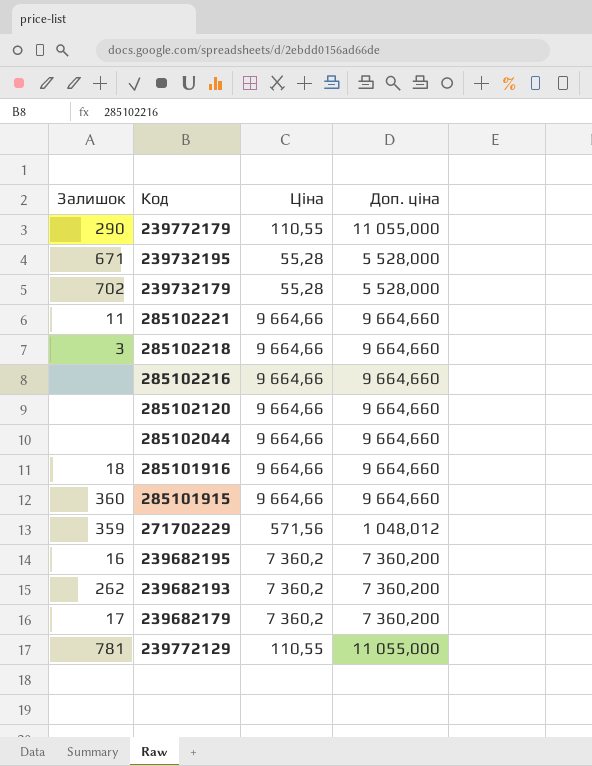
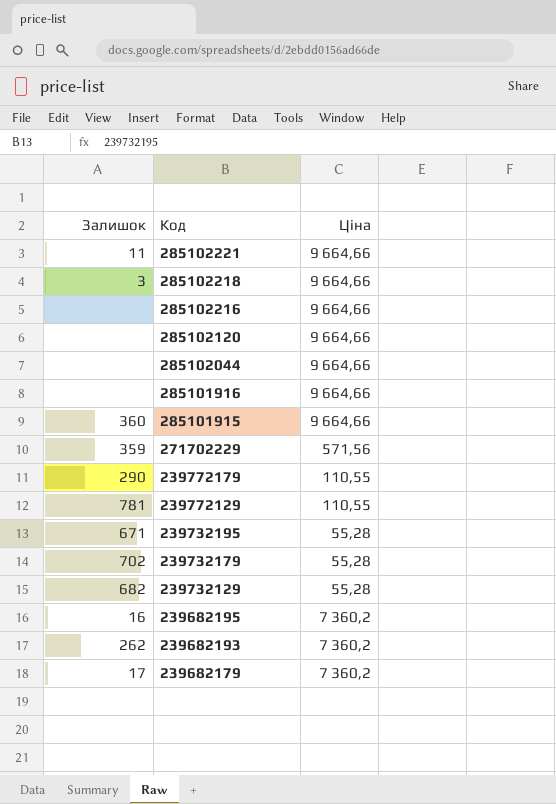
row order: none -> Код descending
column Доп. ціна | position: 4 -> none
285101916 | Залишок: 18 -> none
row 239732129: none -> 682 | 55,28

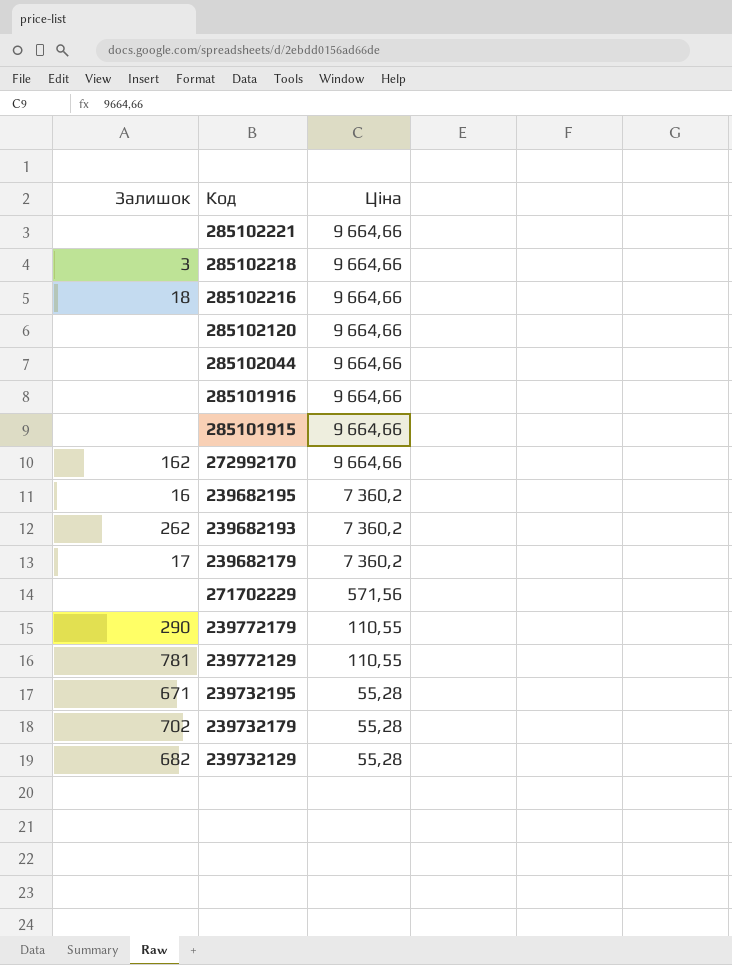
row order: Код descending -> Ціна descending
285102221 | Залишок: 11 -> none
285102216 | Залишок: none -> 18
285101915 | Залишок: 360 -> none
row 272992170: none -> 162 | 9 664,66
271702229 | Залишок: 359 -> none

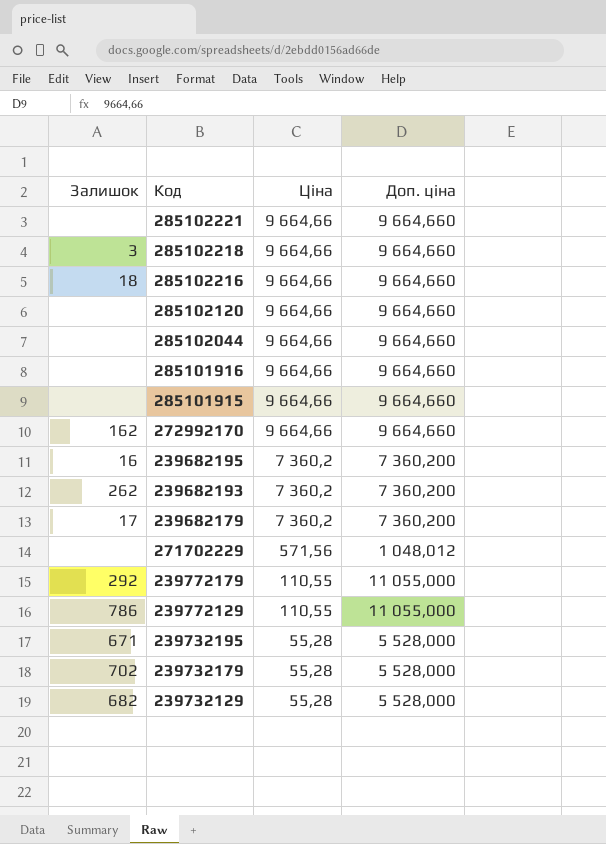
column Доп. ціна | position: none -> 4
239772179 | Залишок: 290 -> 292
239772129 | Залишок: 781 -> 786

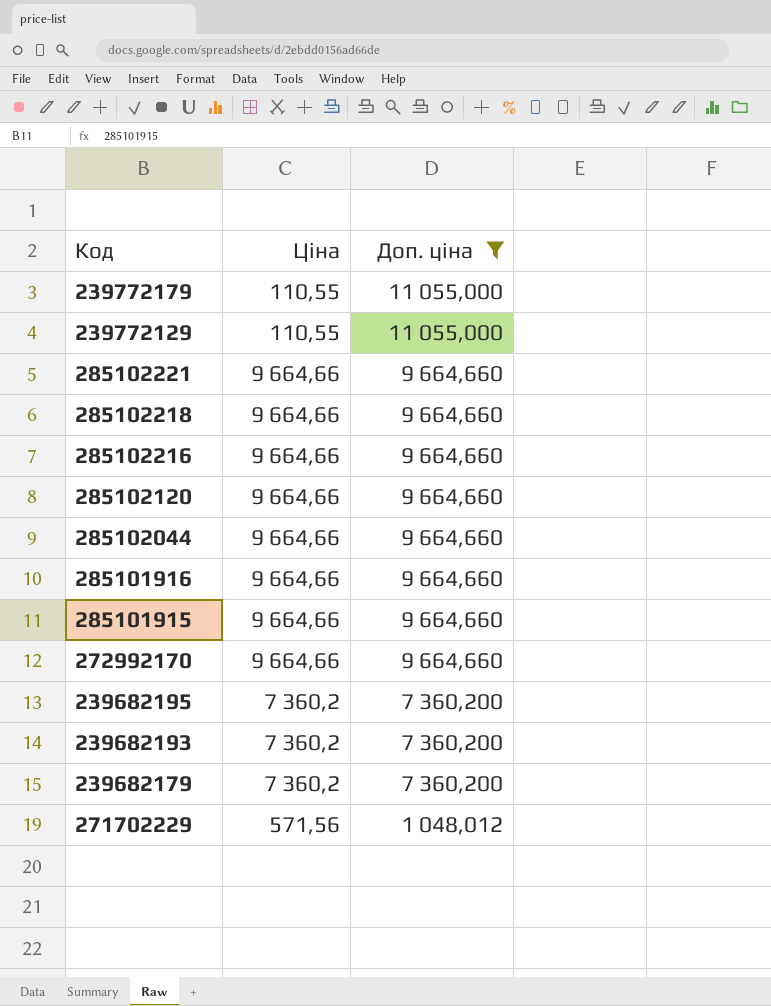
filter: none -> Доп. ціна != 5 528,000
row order: Ціна descending -> Доп. ціна descending
column Залишок | position: 1 -> none

